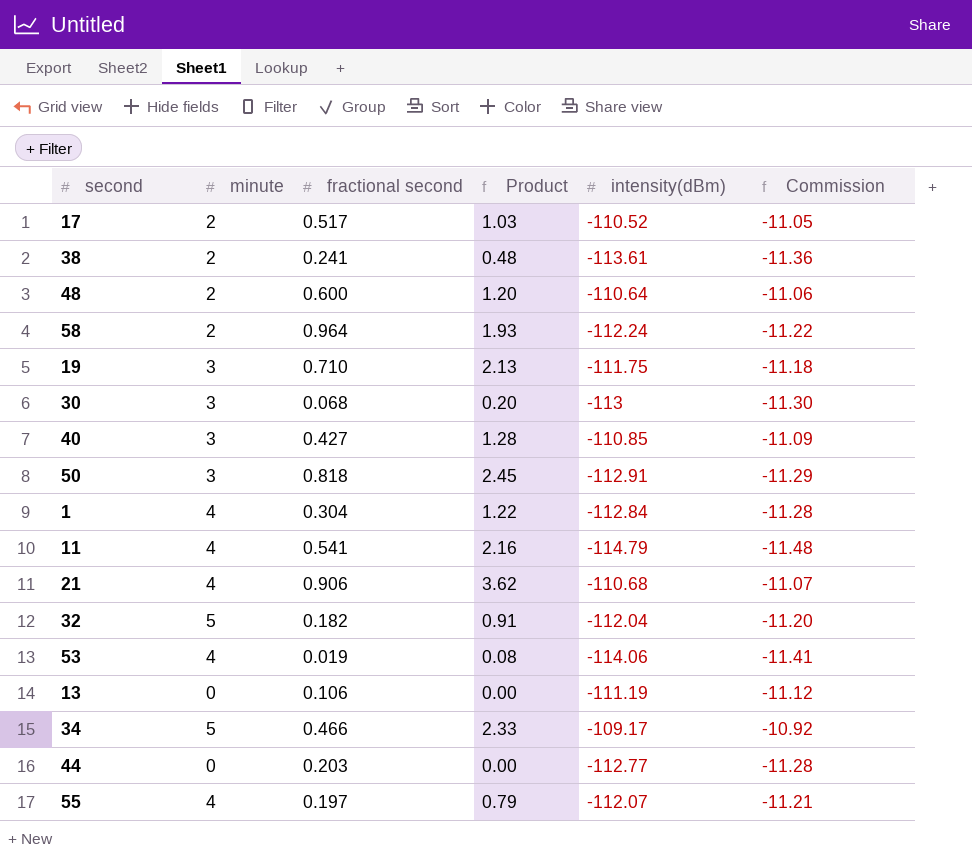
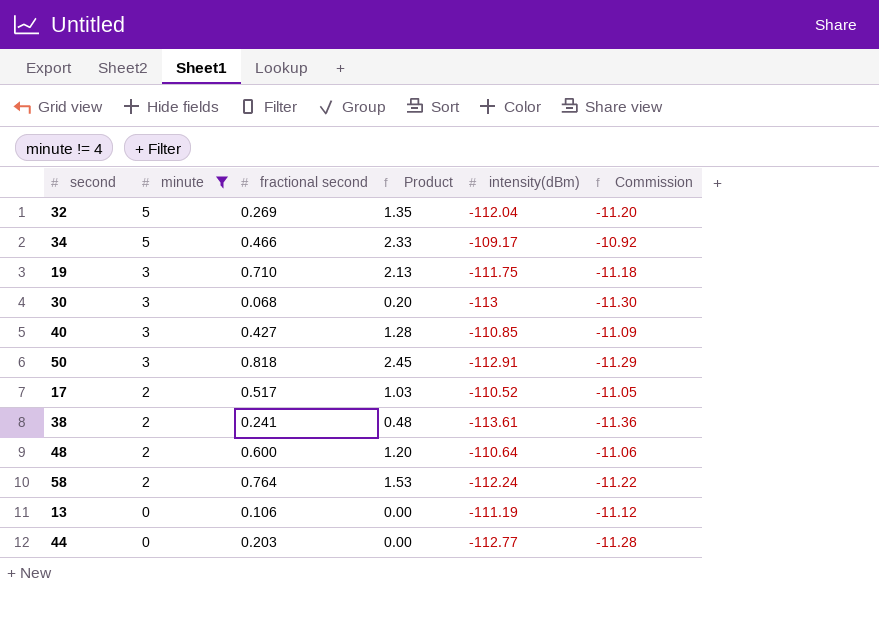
filter: none -> minute != 4
row order: none -> minute descending
32 | fractional second: 0.182 -> 0.269
32 | Product: 0.91 -> 1.35
58 | fractional second: 0.964 -> 0.764
58 | Product: 1.93 -> 1.53

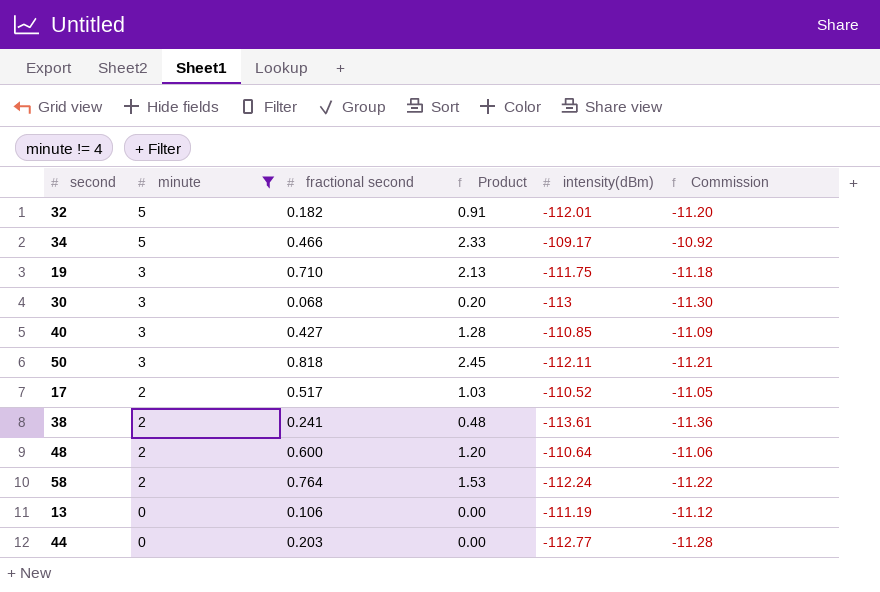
32 | fractional second: 0.269 -> 0.182
32 | Product: 1.35 -> 0.91
32 | intensity(dBm): -112.04 -> -112.01
50 | intensity(dBm): -112.91 -> -112.11
50 | Commission: -11.29 -> -11.21

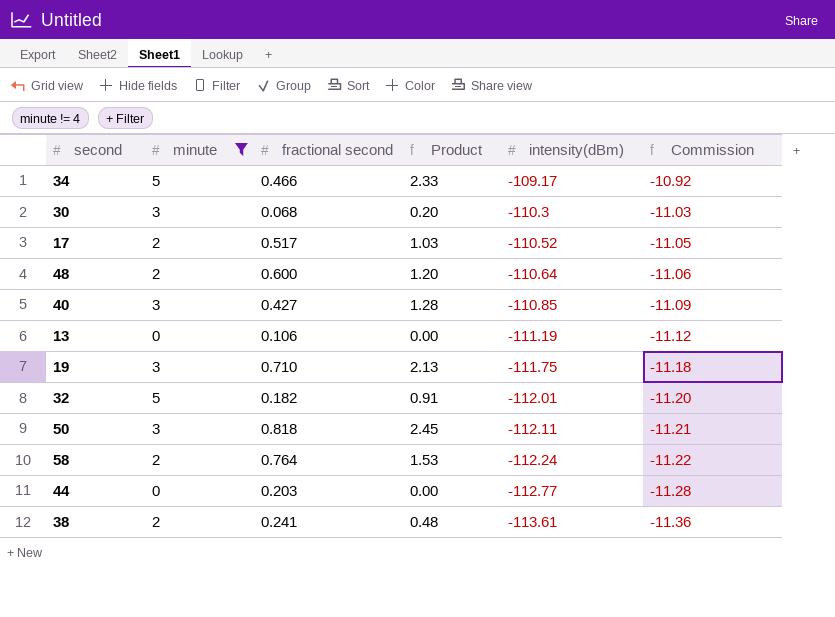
row order: minute descending -> intensity(dBm) descending
30 | intensity(dBm): -113 -> -110.3
30 | Commission: -11.30 -> -11.03

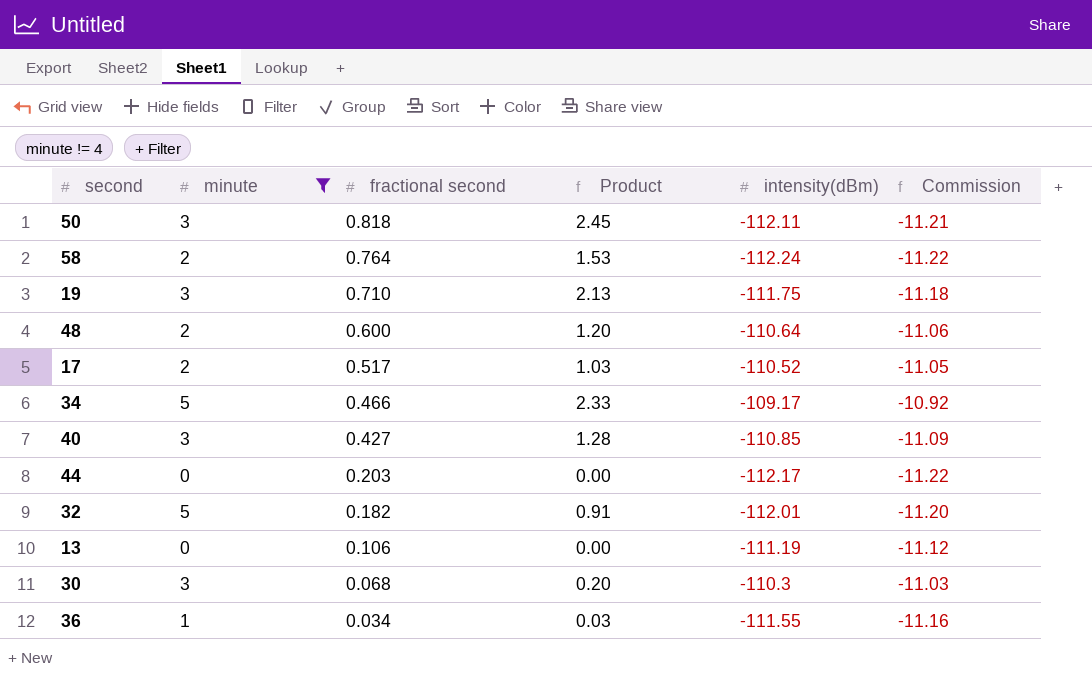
row order: intensity(dBm) descending -> fractional second descending
row 38: 2 | 0.241 | 0.48 | -113.61 | -11.36 -> none
44 | intensity(dBm): -112.77 -> -112.17
44 | Commission: -11.28 -> -11.22
row 36: none -> 1 | 0.034 | 0.03 | -111.55 | -11.16

